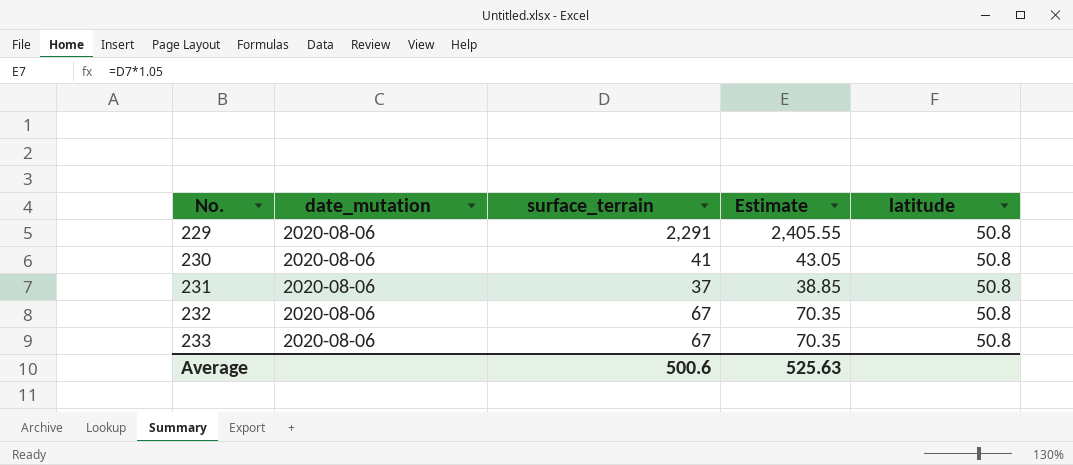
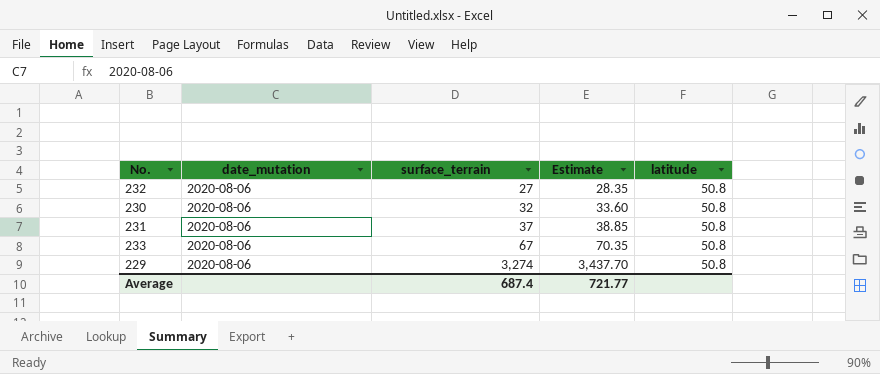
row order: No. ascending -> surface_terrain ascending
232 | surface_terrain: 67 -> 27
232 | Estimate: 70.35 -> 28.35
230 | surface_terrain: 41 -> 32
230 | Estimate: 43.05 -> 33.60
229 | surface_terrain: 2,291 -> 3,274
229 | Estimate: 2,405.55 -> 3,437.70
Average | surface_terrain: 500.6 -> 687.4
Average | Estimate: 525.63 -> 721.77

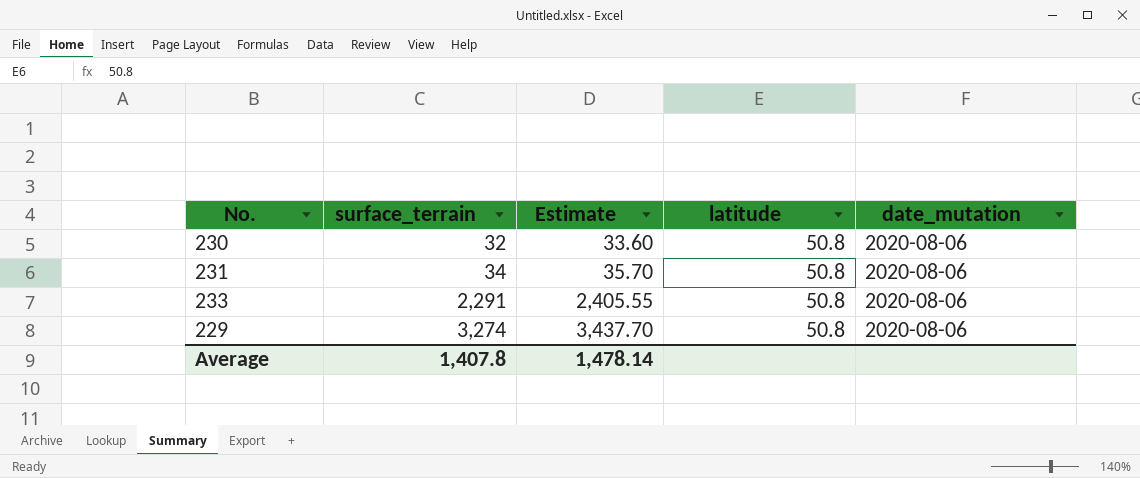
column date_mutation | position: 2 -> 5
row 232: 2020-08-06 | 27 | 28.35 | 50.8 -> none
231 | surface_terrain: 37 -> 34
231 | Estimate: 38.85 -> 35.70
233 | surface_terrain: 67 -> 2,291
233 | Estimate: 70.35 -> 2,405.55
Average | surface_terrain: 687.4 -> 1,407.8
Average | Estimate: 721.77 -> 1,478.14

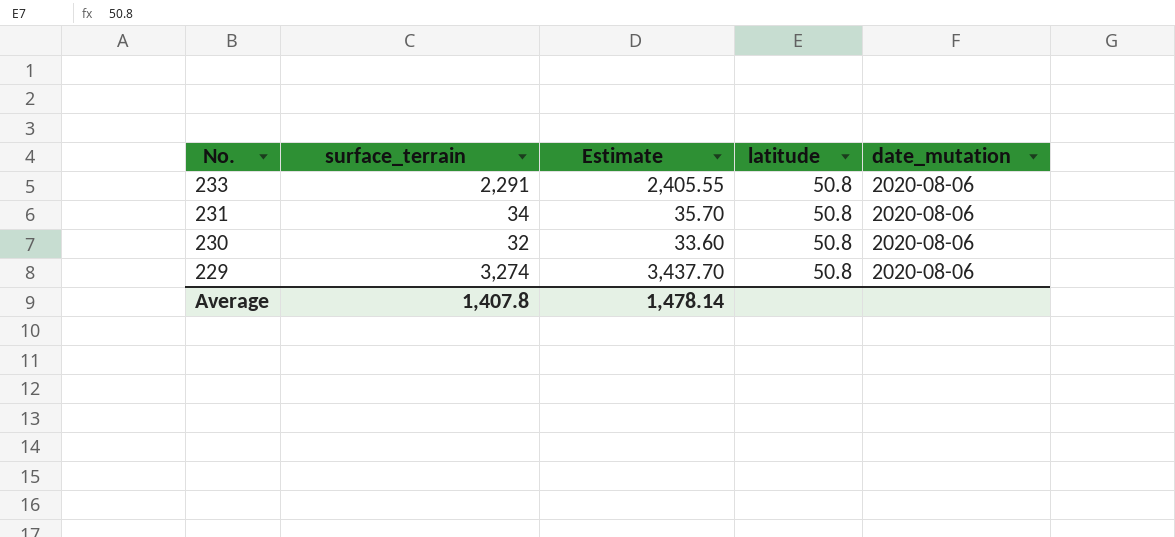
row order: surface_terrain ascending -> No. descending

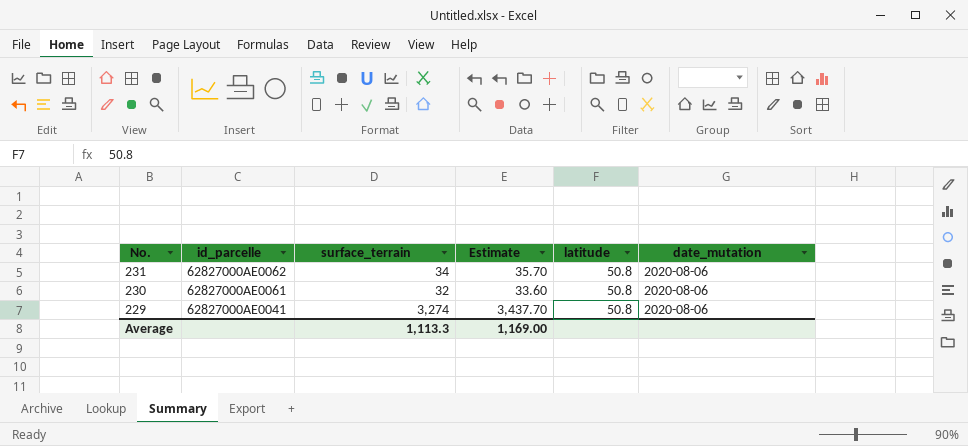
column id_parcelle | position: none -> 2
row 233: 2,291 | 2,405.55 | 50.8 | 2020-08-06 -> none
Average | surface_terrain: 1,407.8 -> 1,113.3
Average | Estimate: 1,478.14 -> 1,169.00

